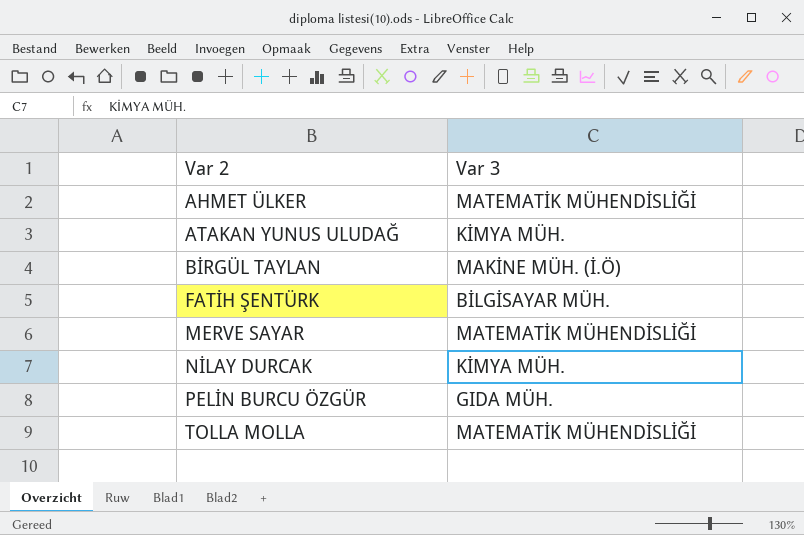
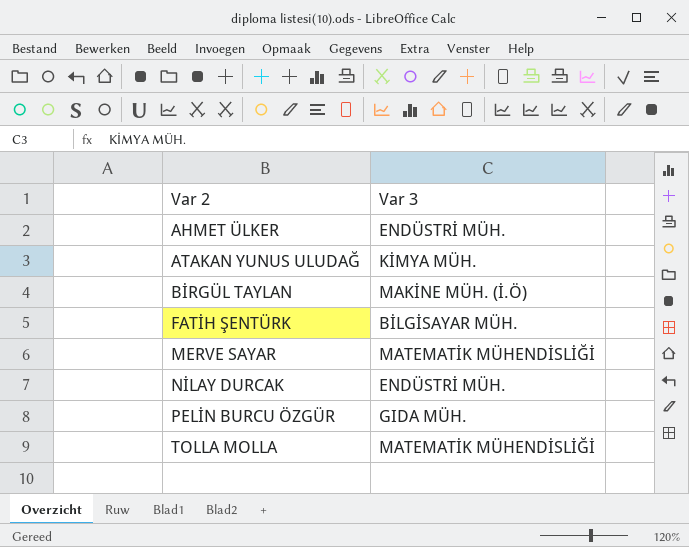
AHMET ÜLKER | Var 3: MATEMATİK MÜHENDİSLİĞİ -> ENDÜSTRİ MÜH.
NİLAY DURCAK | Var 3: KİMYA MÜH. -> ENDÜSTRİ MÜH.

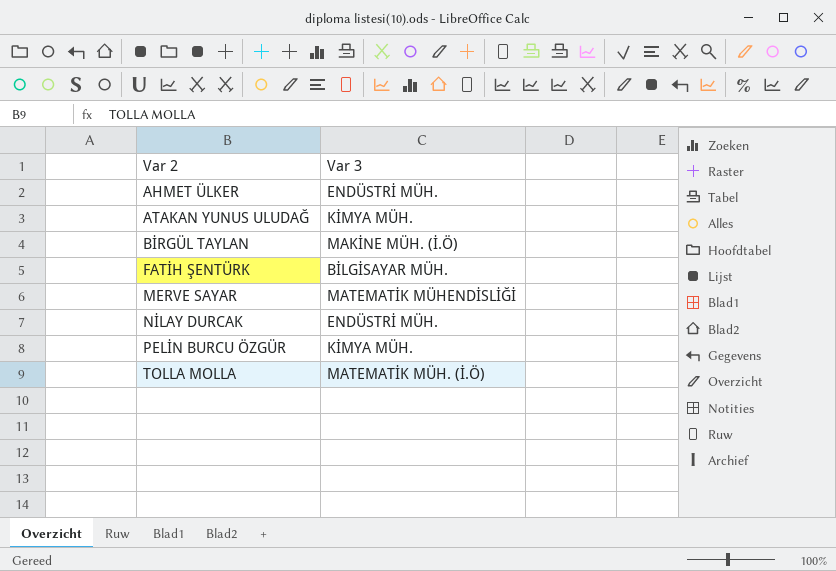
PELİN BURCU ÖZGÜR | Var 3: GIDA MÜH. -> KİMYA MÜH.
TOLLA MOLLA | Var 3: MATEMATİK MÜHENDİSLİĞİ -> MATEMATİK MÜH. (İ.Ö)

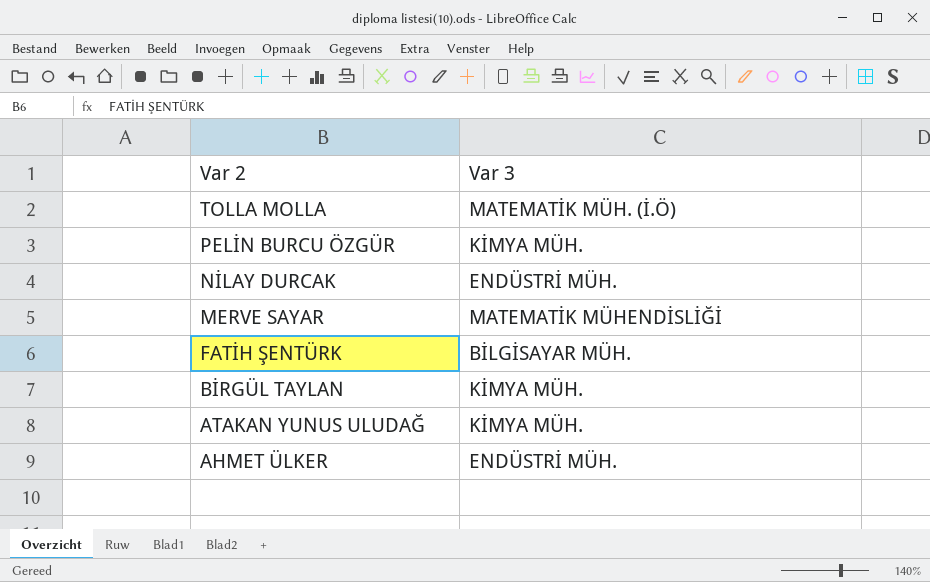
row order: Var 2 ascending -> Var 2 descending
BİRGÜL TAYLAN | Var 3: MAKİNE MÜH. (İ.Ö) -> KİMYA MÜH.

